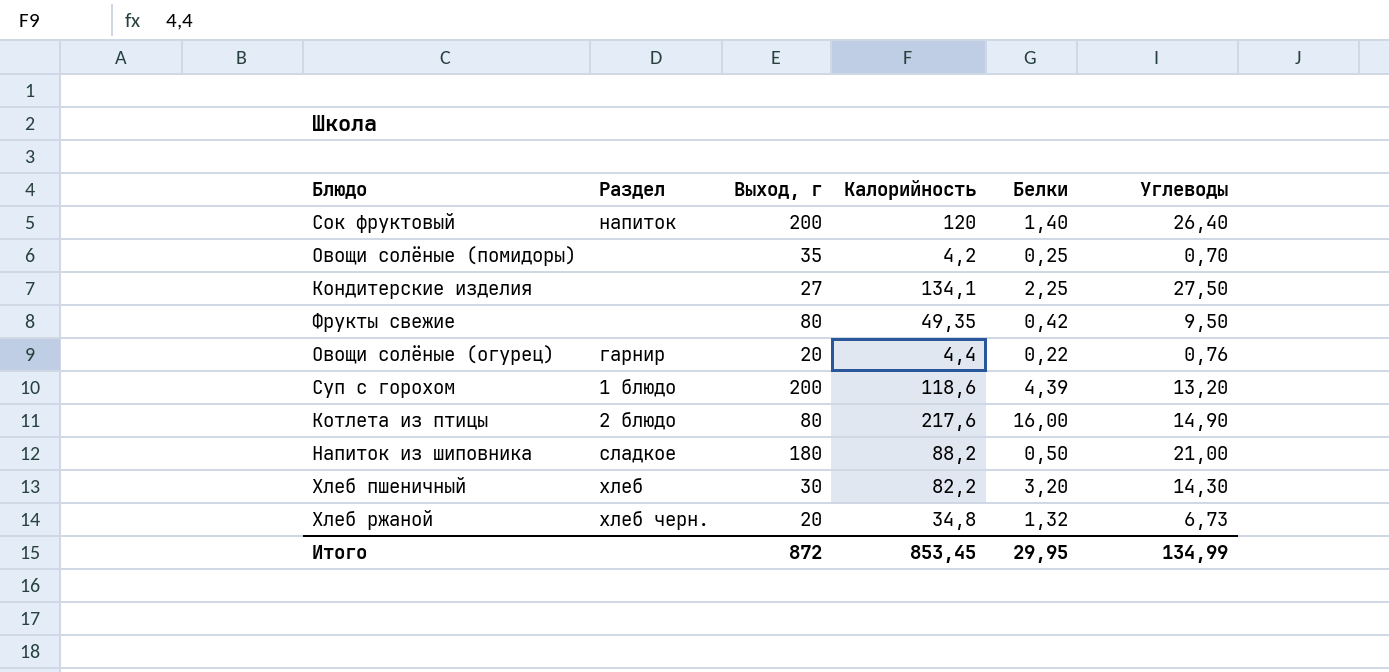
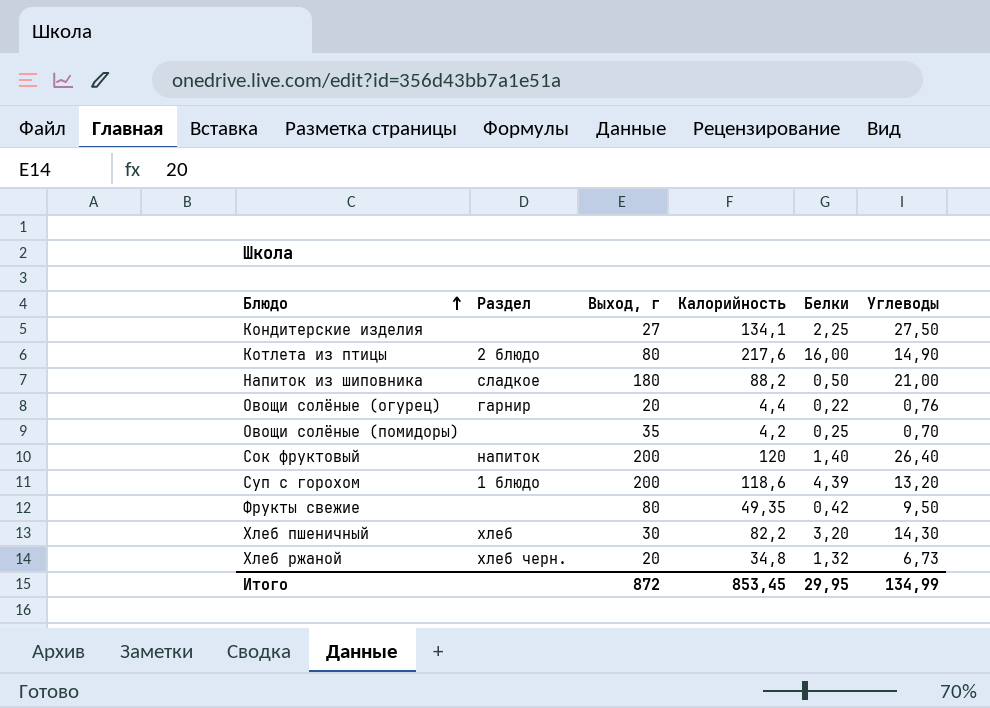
row order: none -> Блюдо ascending

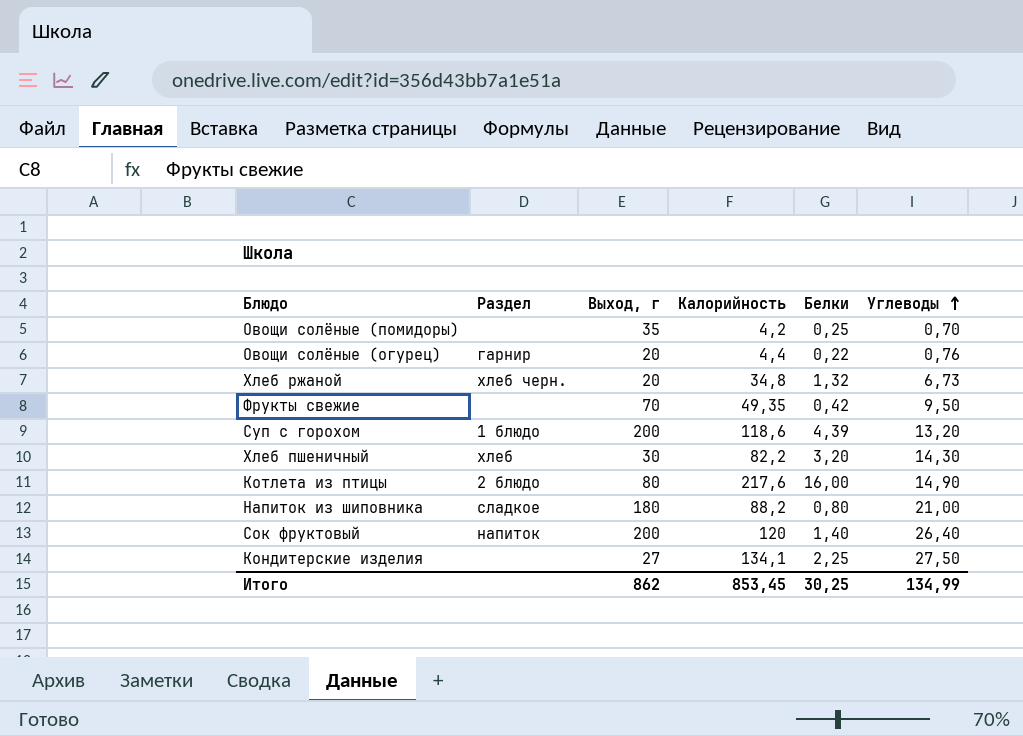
row order: Блюдо ascending -> Углеводы ascending
Фрукты свежие | Выход, г: 80 -> 70
Напиток из шиповника | Белки: 0,50 -> 0,80
Итого | Выход, г: 872 -> 862
Итого | Белки: 29,95 -> 30,25

